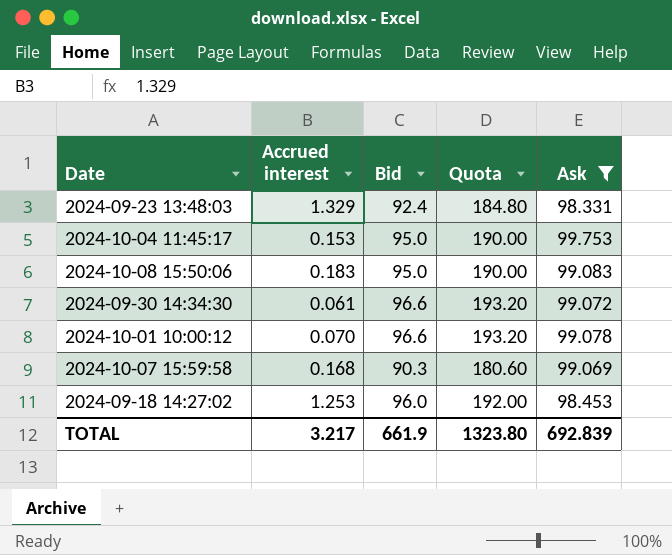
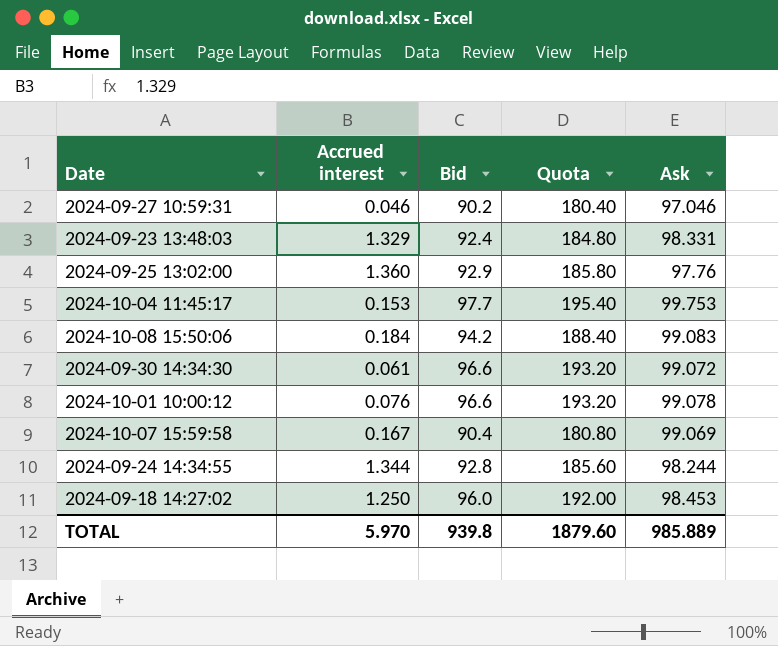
filter: Ask >= 98.331 -> none
2024-10-04 11:45:17 | Bid: 95.0 -> 97.7
2024-10-04 11:45:17 | Quota: 190.00 -> 195.40
2024-10-08 15:50:06 | Accrued interest: 0.183 -> 0.184
2024-10-08 15:50:06 | Bid: 95.0 -> 94.2
2024-10-08 15:50:06 | Quota: 190.00 -> 188.40
2024-10-01 10:00:12 | Accrued interest: 0.070 -> 0.076
2024-10-07 15:59:58 | Accrued interest: 0.168 -> 0.167
2024-10-07 15:59:58 | Bid: 90.3 -> 90.4
2024-10-07 15:59:58 | Quota: 180.60 -> 180.80
2024-09-18 14:27:02 | Accrued interest: 1.253 -> 1.250
TOTAL | Accrued interest: 3.217 -> 5.970
TOTAL | Bid: 661.9 -> 939.8
TOTAL | Quota: 1323.80 -> 1879.60
TOTAL | Ask: 692.839 -> 985.889

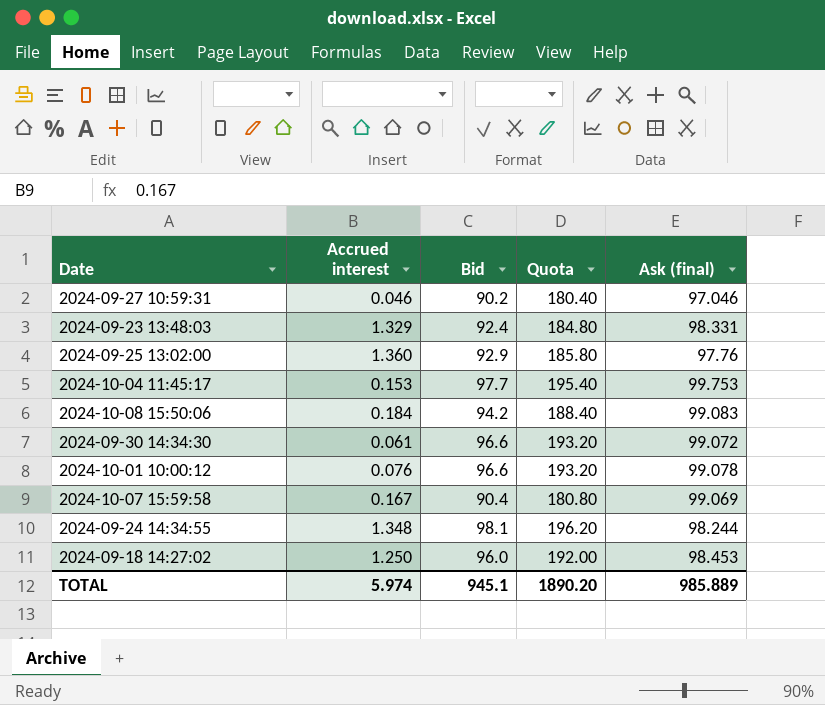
column name: Ask -> Ask (final)
2024-09-24 14:34:55 | Accrued interest: 1.344 -> 1.348
2024-09-24 14:34:55 | Bid: 92.8 -> 98.1
2024-09-24 14:34:55 | Quota: 185.60 -> 196.20
TOTAL | Accrued interest: 5.970 -> 5.974
TOTAL | Bid: 939.8 -> 945.1
TOTAL | Quota: 1879.60 -> 1890.20

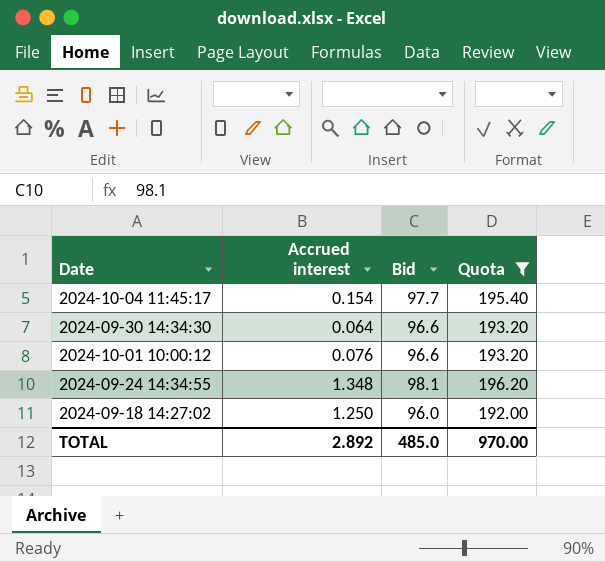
filter: none -> Quota >= 192.00
column Ask (final) | position: 5 -> none
2024-10-04 11:45:17 | Accrued interest: 0.153 -> 0.154
2024-09-30 14:34:30 | Accrued interest: 0.061 -> 0.064
TOTAL | Accrued interest: 5.974 -> 2.892
TOTAL | Bid: 945.1 -> 485.0
TOTAL | Quota: 1890.20 -> 970.00

